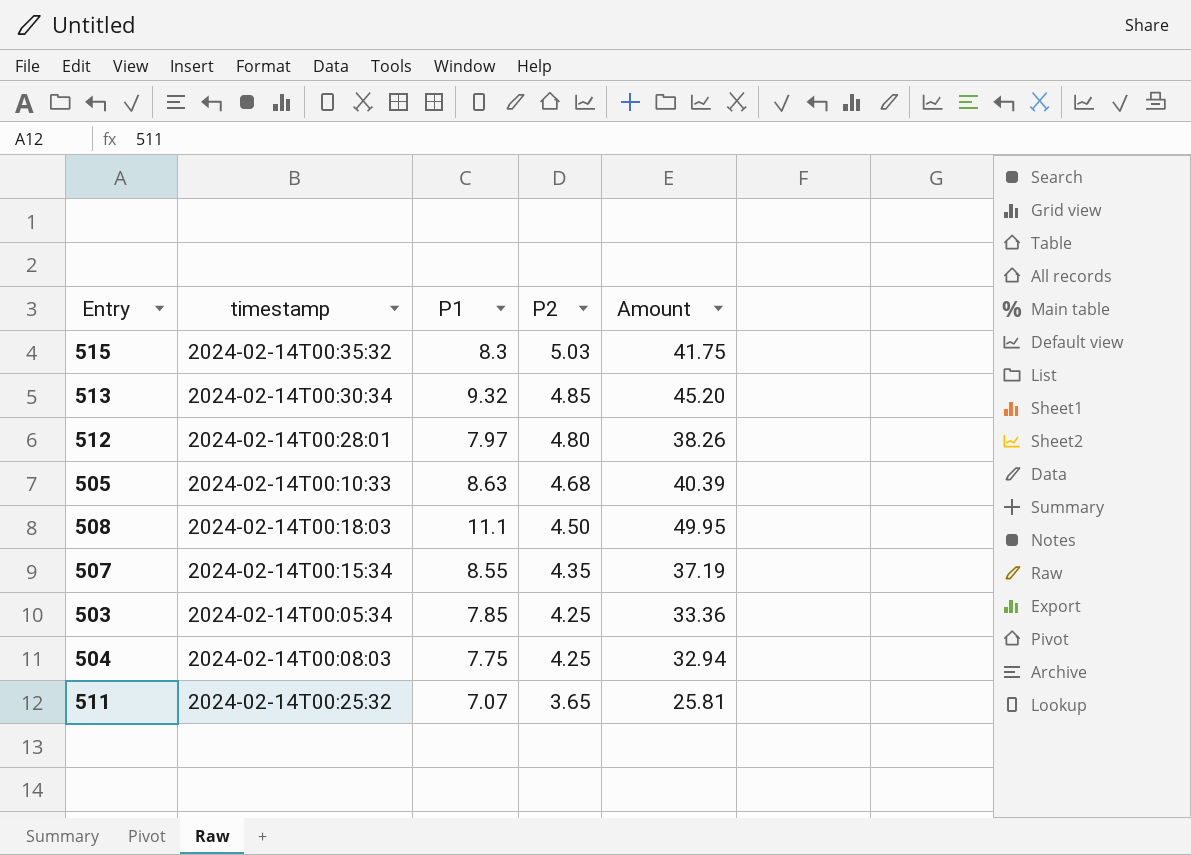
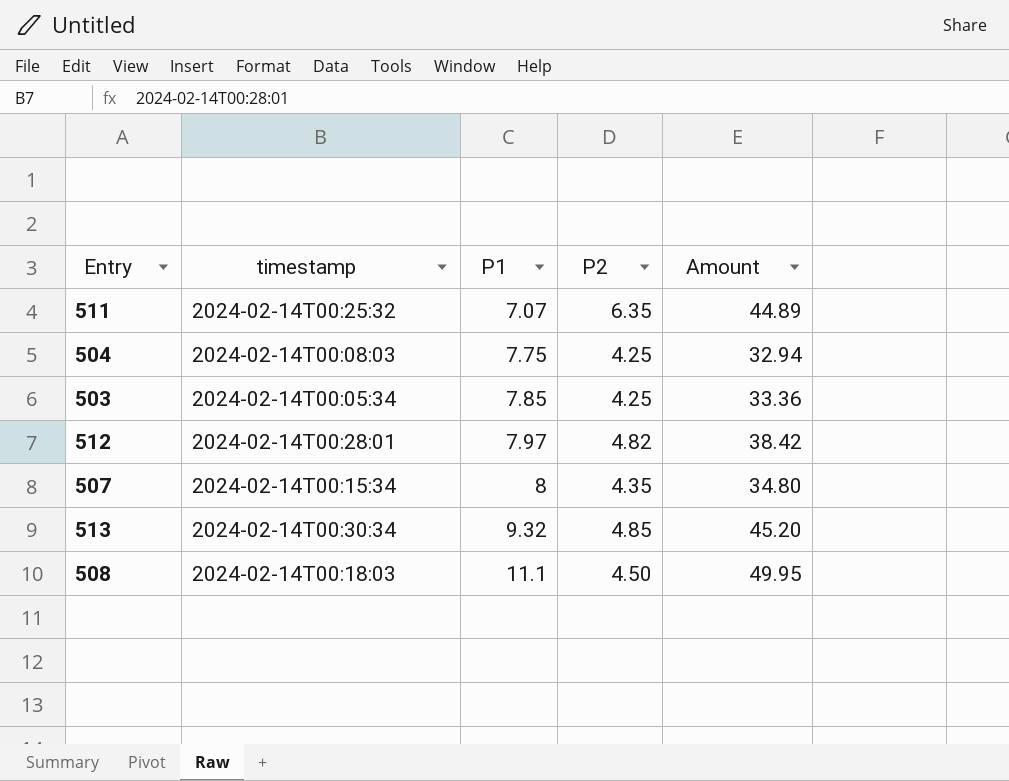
row order: P2 descending -> P1 ascending
row 515: 2024-02-14T00:35:32 | 8.3 | 5.03 | 41.75 -> none
row 505: 2024-02-14T00:10:33 | 8.63 | 4.68 | 40.39 -> none
511 | P2: 3.65 -> 6.35
511 | Amount: 25.81 -> 44.89
512 | P2: 4.80 -> 4.82
512 | Amount: 38.26 -> 38.42
507 | P1: 8.55 -> 8
507 | Amount: 37.19 -> 34.80

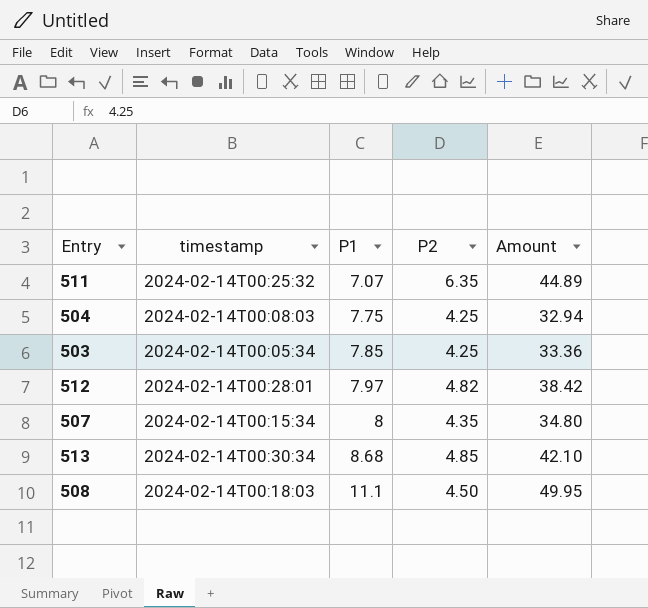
513 | P1: 9.32 -> 8.68
513 | Amount: 45.20 -> 42.10

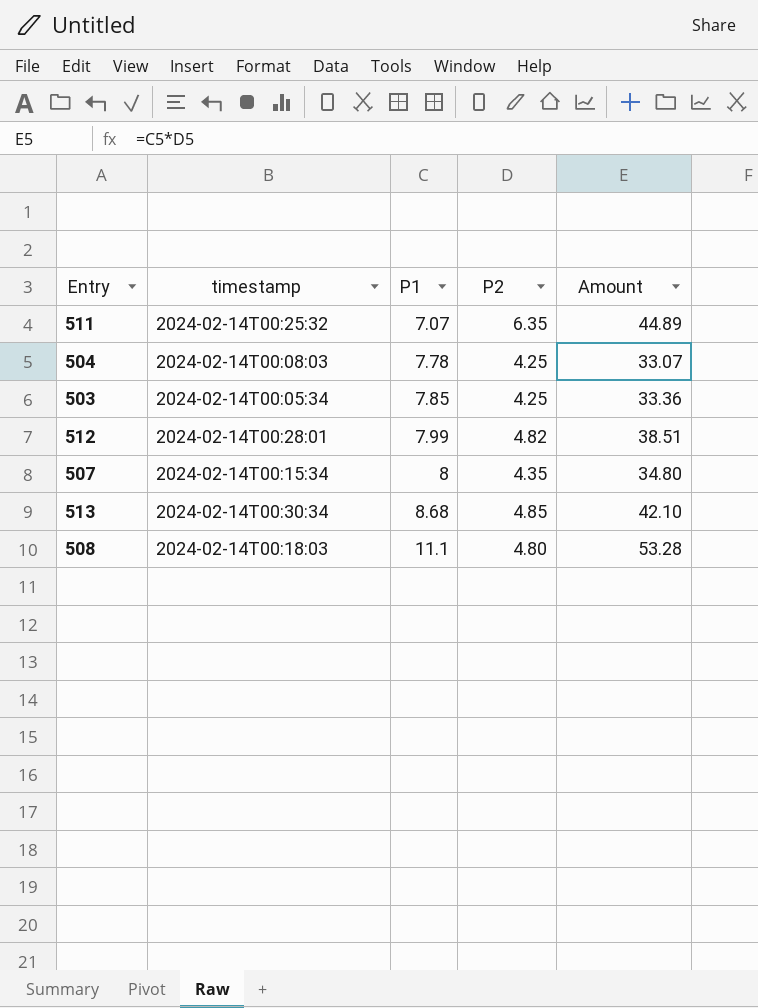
504 | P1: 7.75 -> 7.78
504 | Amount: 32.94 -> 33.07
512 | P1: 7.97 -> 7.99
512 | Amount: 38.42 -> 38.51
508 | P2: 4.50 -> 4.80
508 | Amount: 49.95 -> 53.28

